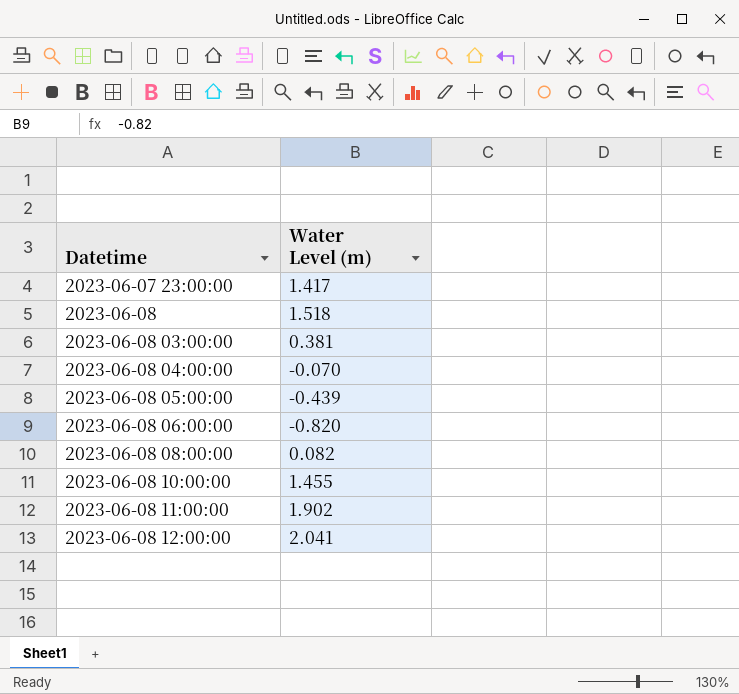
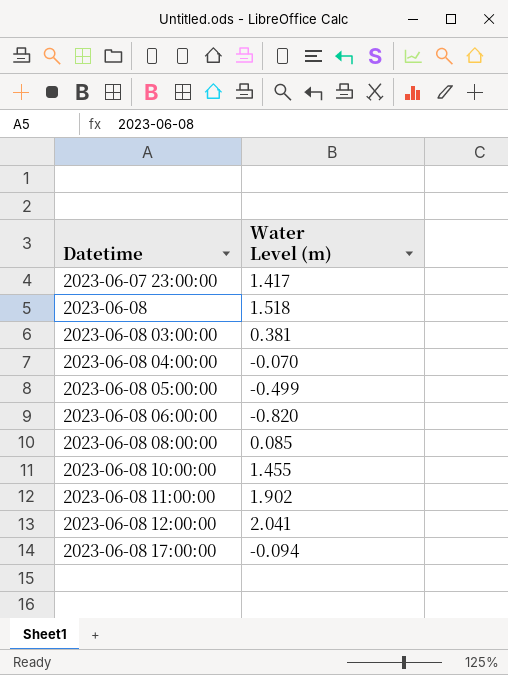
2023-06-08 05:00:00 | Water Level (m): -0.439 -> -0.499
2023-06-08 08:00:00 | Water Level (m): 0.082 -> 0.085
row 2023-06-08 17:00:00: none -> -0.094

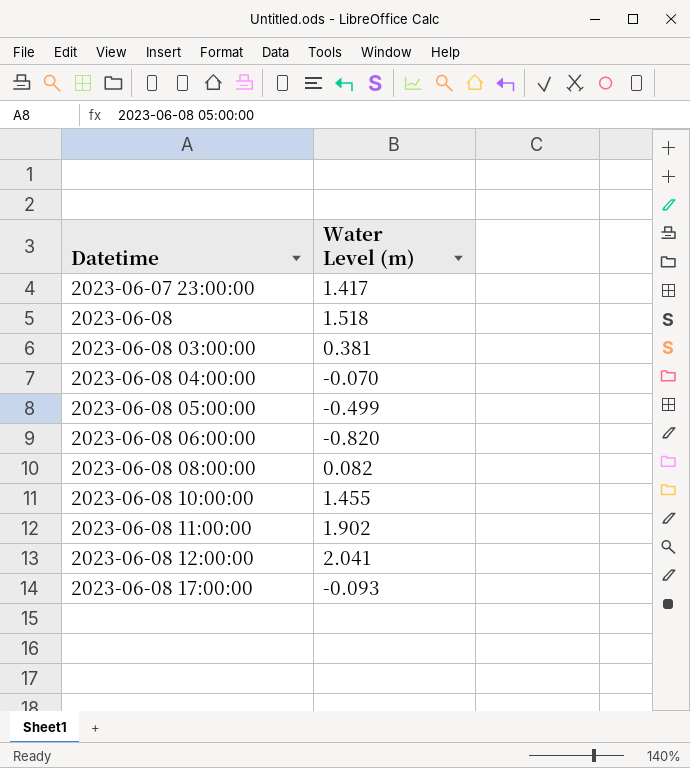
2023-06-08 08:00:00 | Water Level (m): 0.085 -> 0.082
2023-06-08 17:00:00 | Water Level (m): -0.094 -> -0.093

